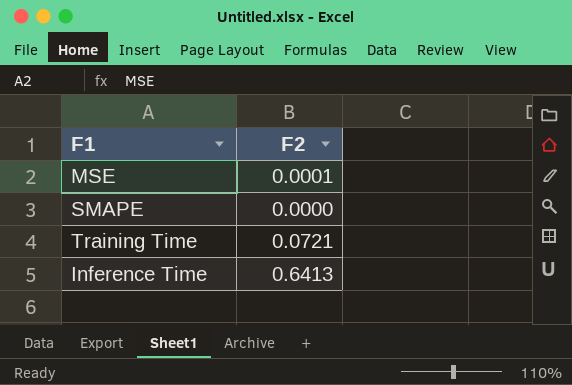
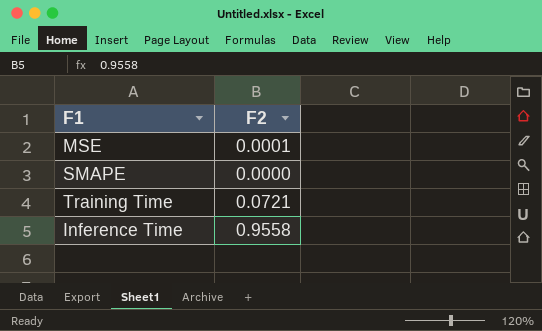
Inference Time | F2: 0.6413 -> 0.9558

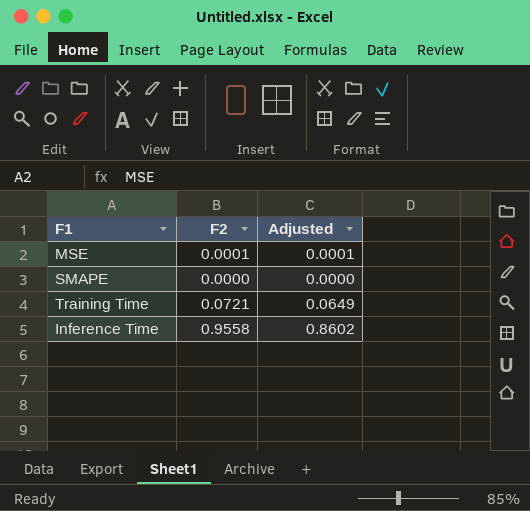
column Adjusted | formula: none -> [F2] * 0.9

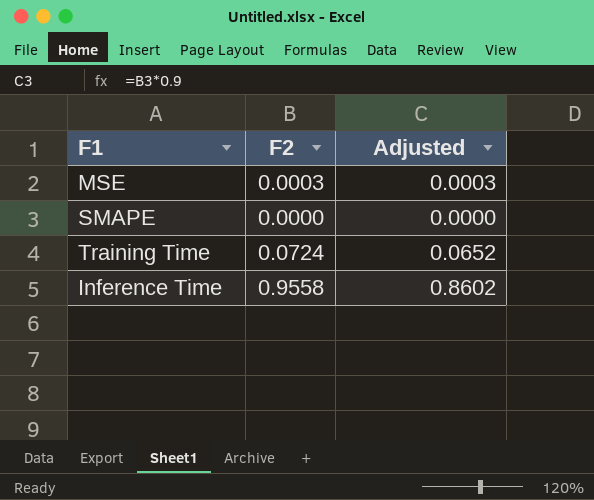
MSE | F2: 0.0001 -> 0.0003
MSE | Adjusted: 0.0001 -> 0.0003
Training Time | F2: 0.0721 -> 0.0724
Training Time | Adjusted: 0.0649 -> 0.0652

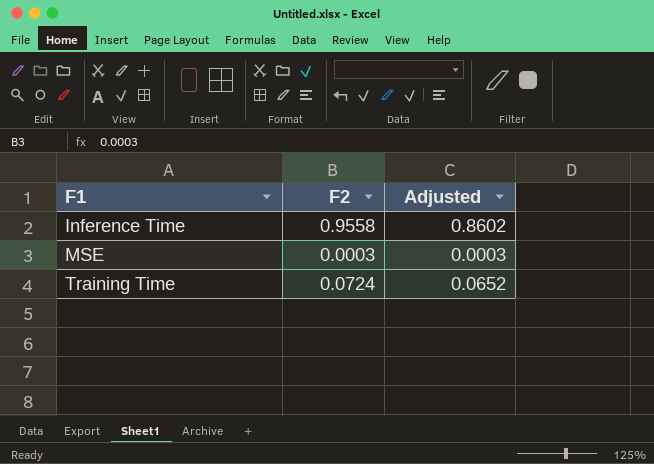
row order: none -> F1 ascending
row SMAPE: 0.0000 | 0.0000 -> none

